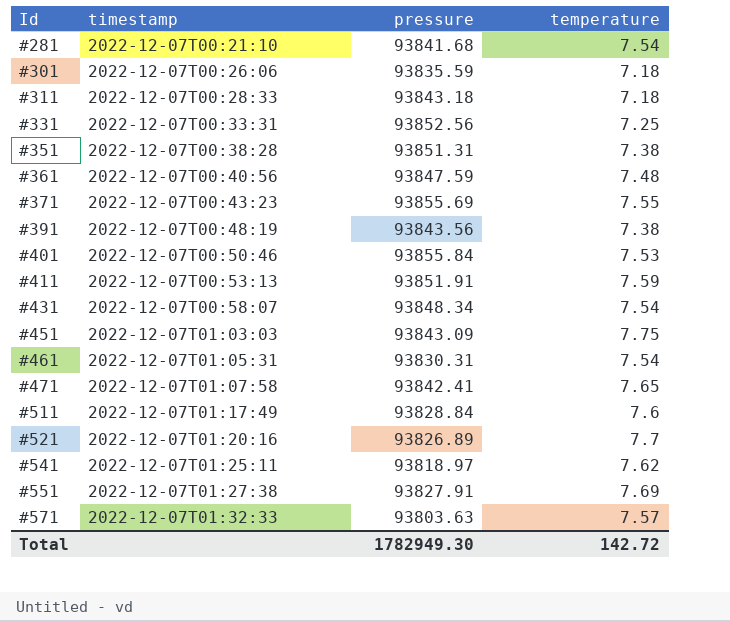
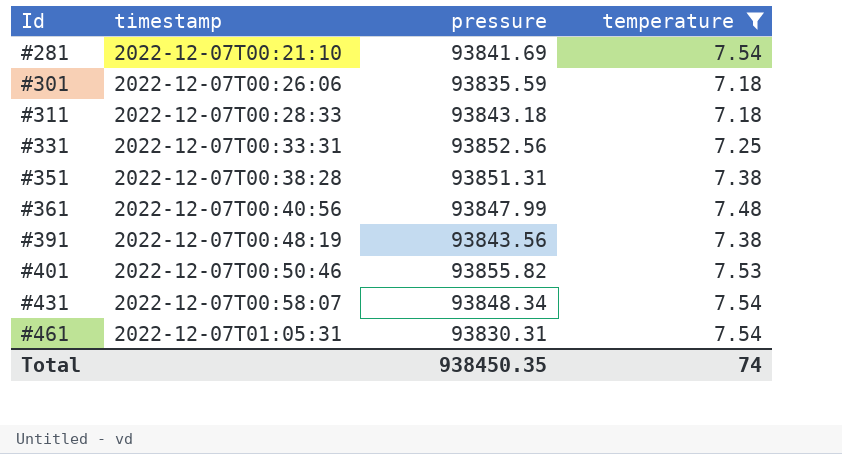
filter: none -> temperature <= 7.54
#281 | pressure: 93841.68 -> 93841.69
#361 | pressure: 93847.59 -> 93847.99
#401 | pressure: 93855.84 -> 93855.82
Total | pressure: 1782949.30 -> 938450.35
Total | temperature: 142.72 -> 74

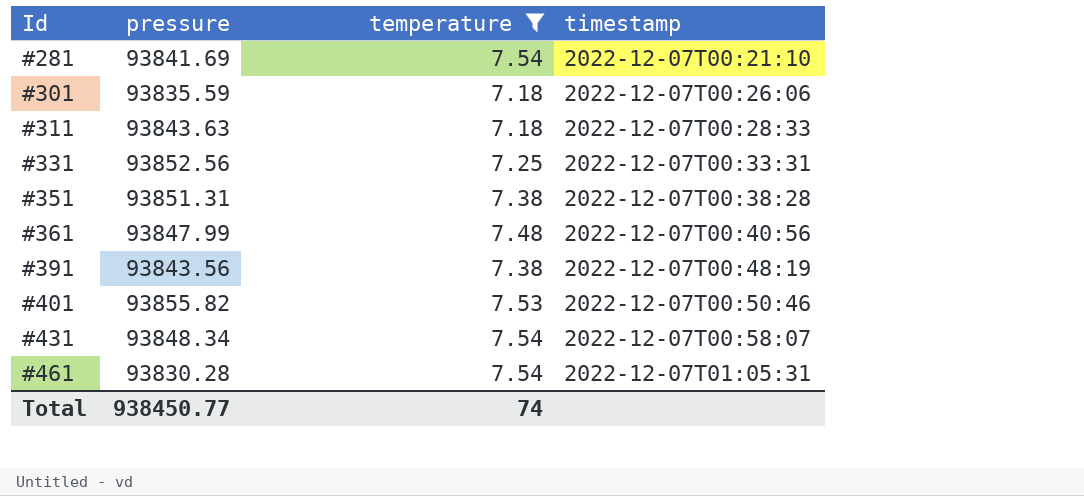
column timestamp | position: 2 -> 4
#311 | pressure: 93843.18 -> 93843.63
#461 | pressure: 93830.31 -> 93830.28
Total | pressure: 938450.35 -> 938450.77

